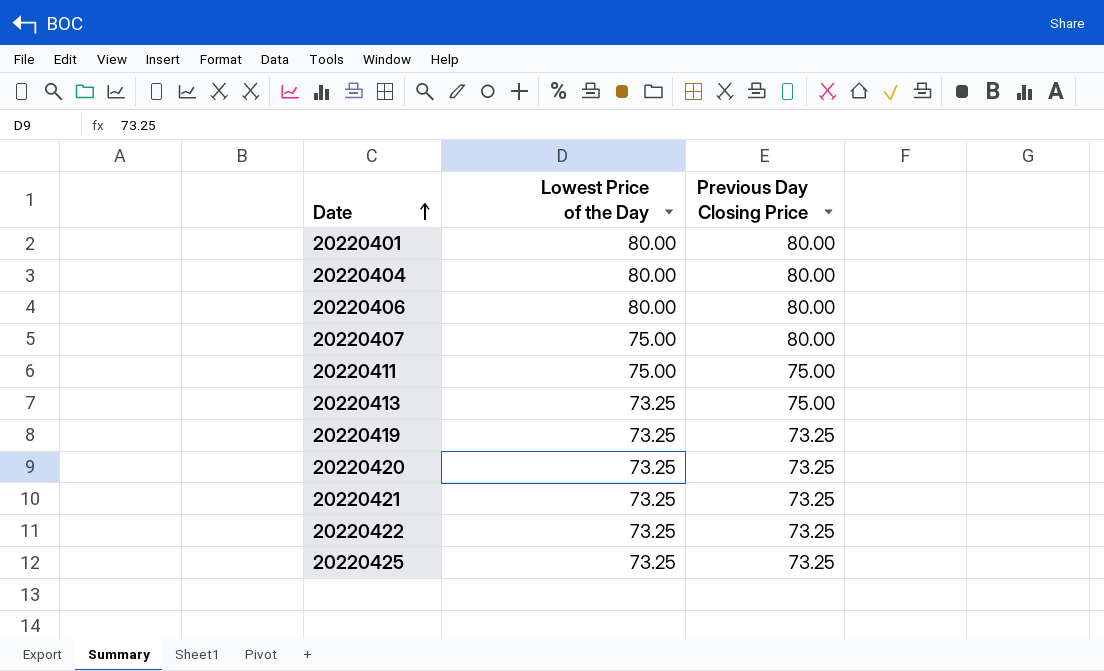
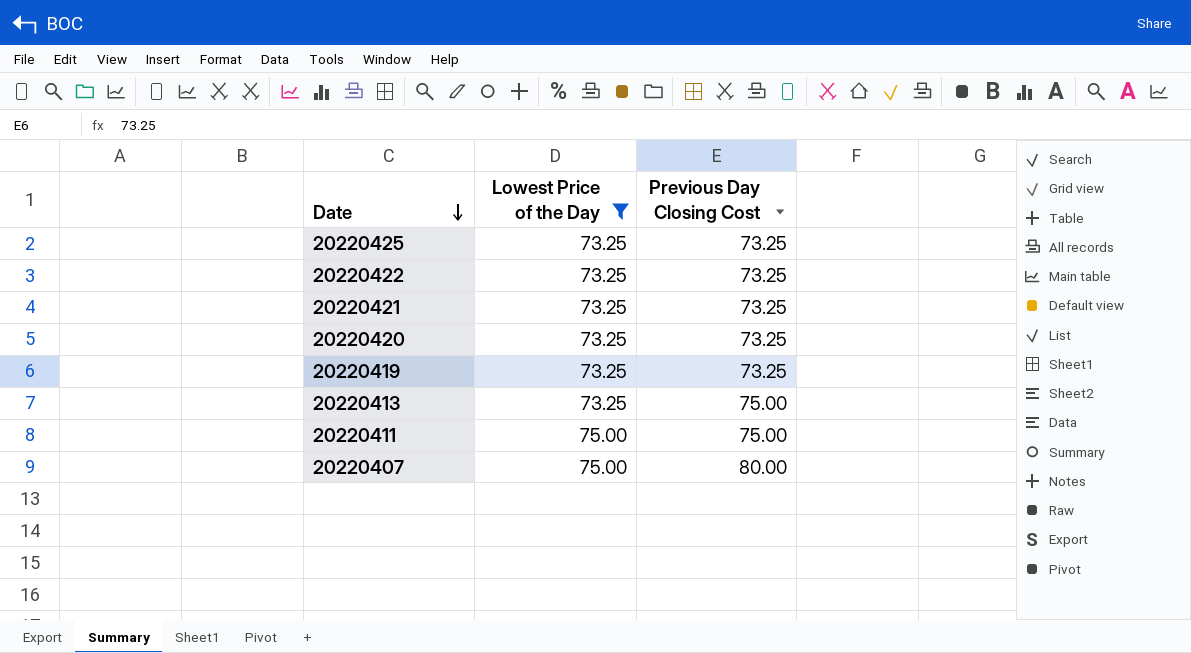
filter: none -> Lowest Price of the Day != 80.00
row order: Date ascending -> Date descending
column name: Previous Day Closing Price -> Previous Day Closing Cost

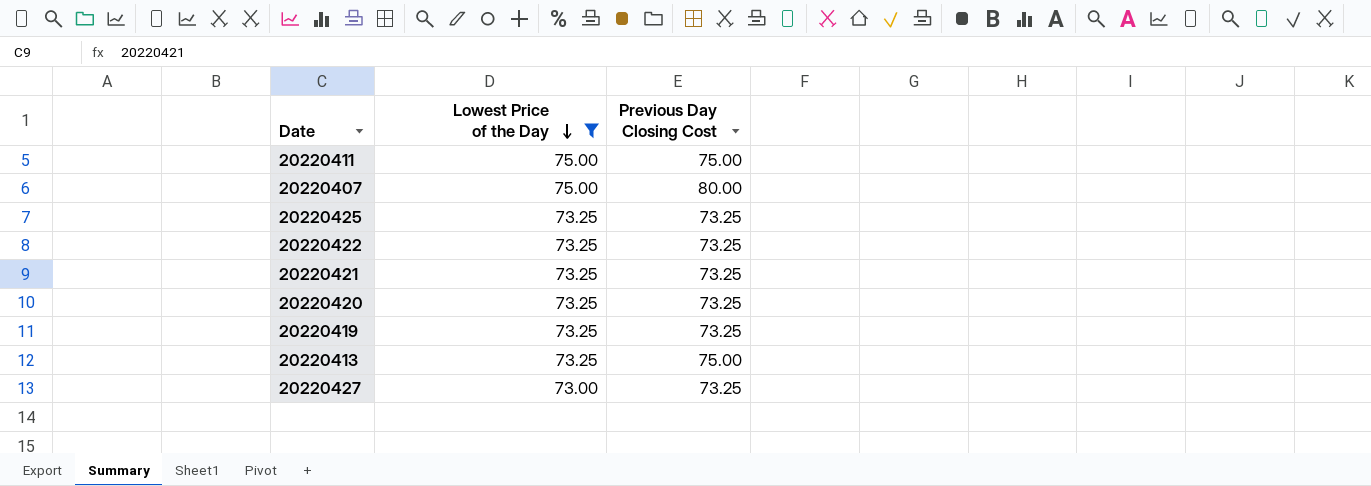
row order: Date descending -> Lowest Price of the Day descending
row 20220427: none -> 73.00 | 73.25

